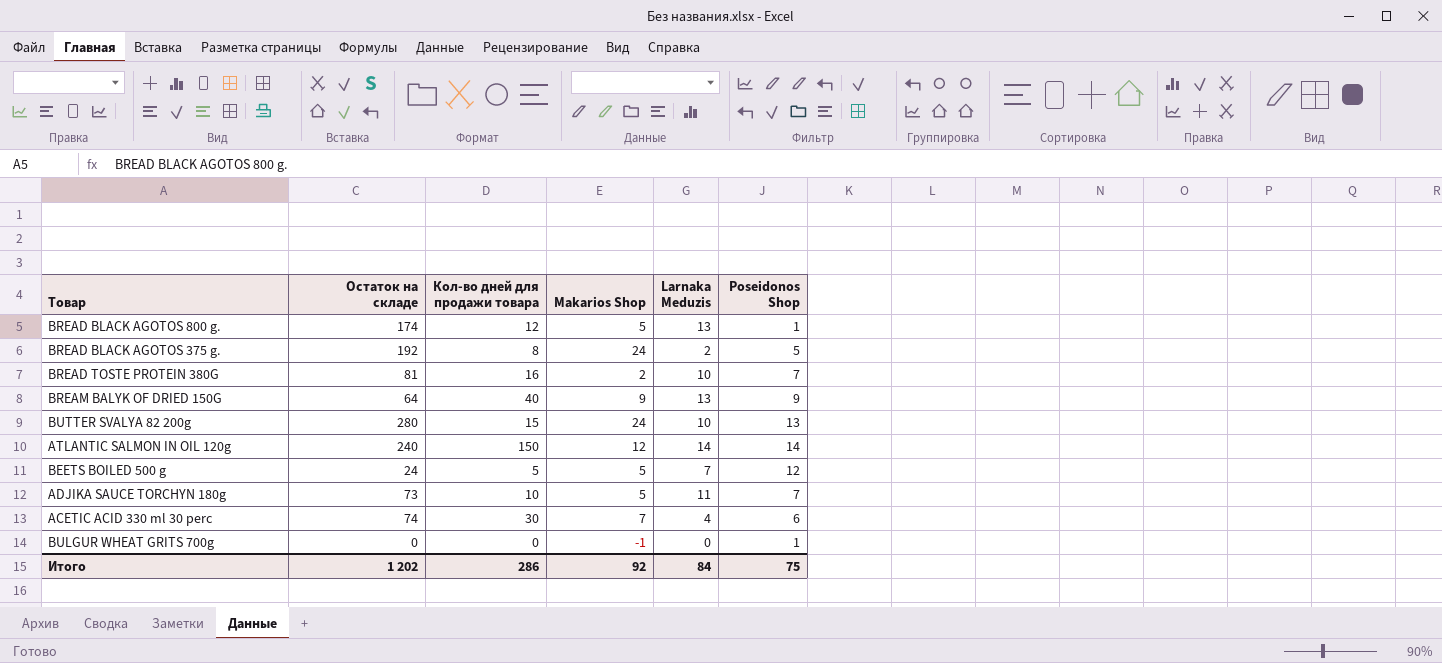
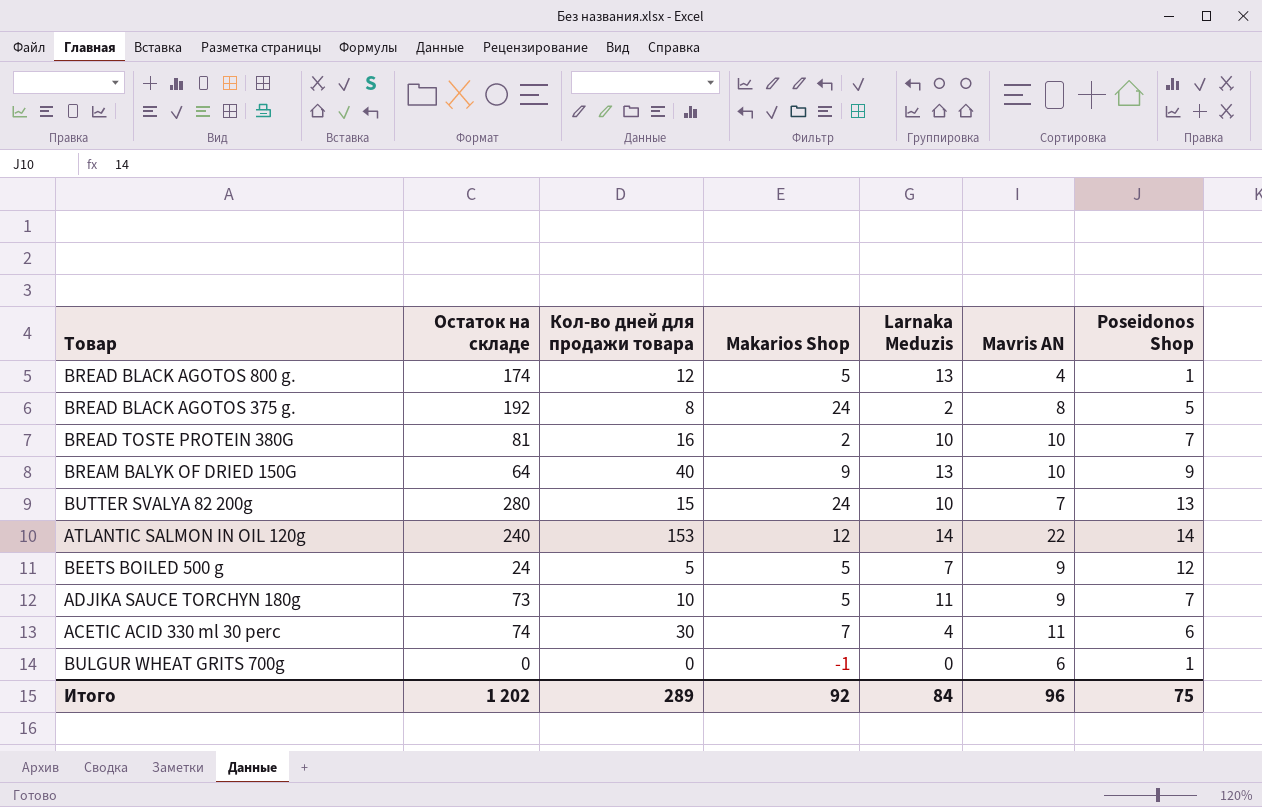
column Mavris AN | position: none -> 6
ATLANTIC SALMON IN OIL 120g | Кол-во дней для продажи товара: 150 -> 153
Итого | Кол-во дней для продажи товара: 286 -> 289

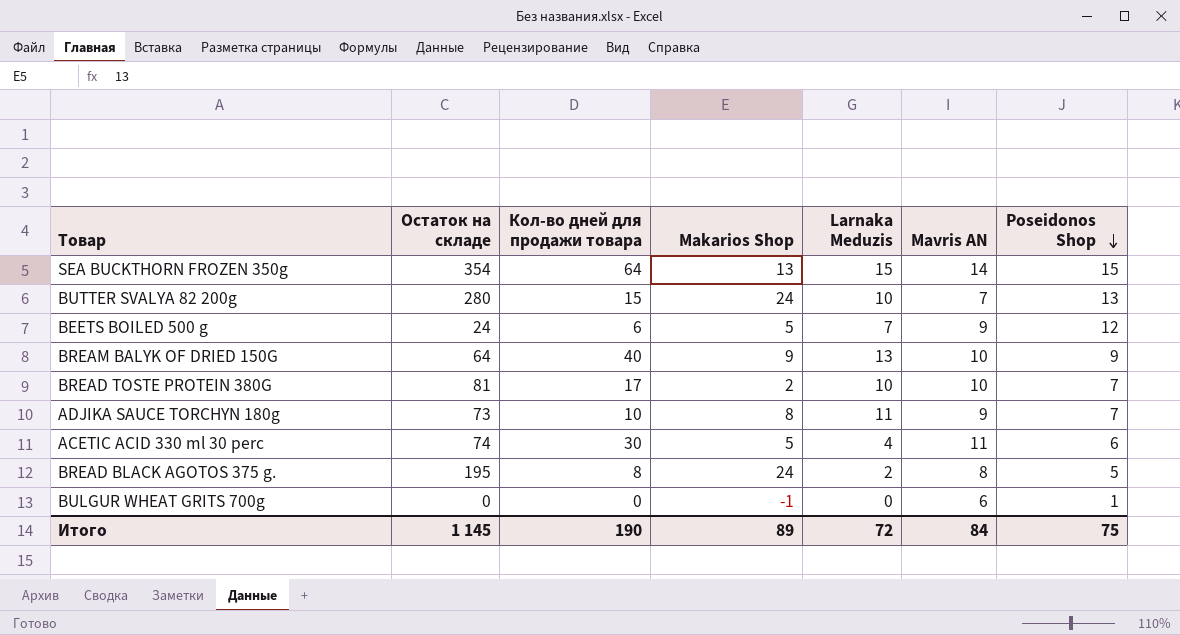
row order: none -> Poseidonos Shop descending
row BREAD BLACK AGOTOS 800 g.: 174 | 12 | 5 | 13 | 4 | 1 -> none
row ATLANTIC SALMON IN OIL 120g: 240 | 153 | 12 | 14 | 22 | 14 -> none
row SEA BUCKTHORN FROZEN 350g: none -> 354 | 64 | 13 | 15 | 14 | 15
BEETS BOILED 500 g | Кол-во дней для продажи товара: 5 -> 6
BREAD TOSTE PROTEIN 380G | Кол-во дней для продажи товара: 16 -> 17
ADJIKA SAUCE TORCHYN 180g | Makarios Shop: 5 -> 8
ACETIC ACID 330 ml 30 perc | Makarios Shop: 7 -> 5
BREAD BLACK AGOTOS 375 g. | Остаток на складе: 192 -> 195
Итого | Остаток на складе: 1 202 -> 1 145
Итого | Кол-во дней для продажи товара: 289 -> 190
Итого | Makarios Shop: 92 -> 89
Итого | Larnaka Meduzis: 84 -> 72
Итого | Mavris AN: 96 -> 84

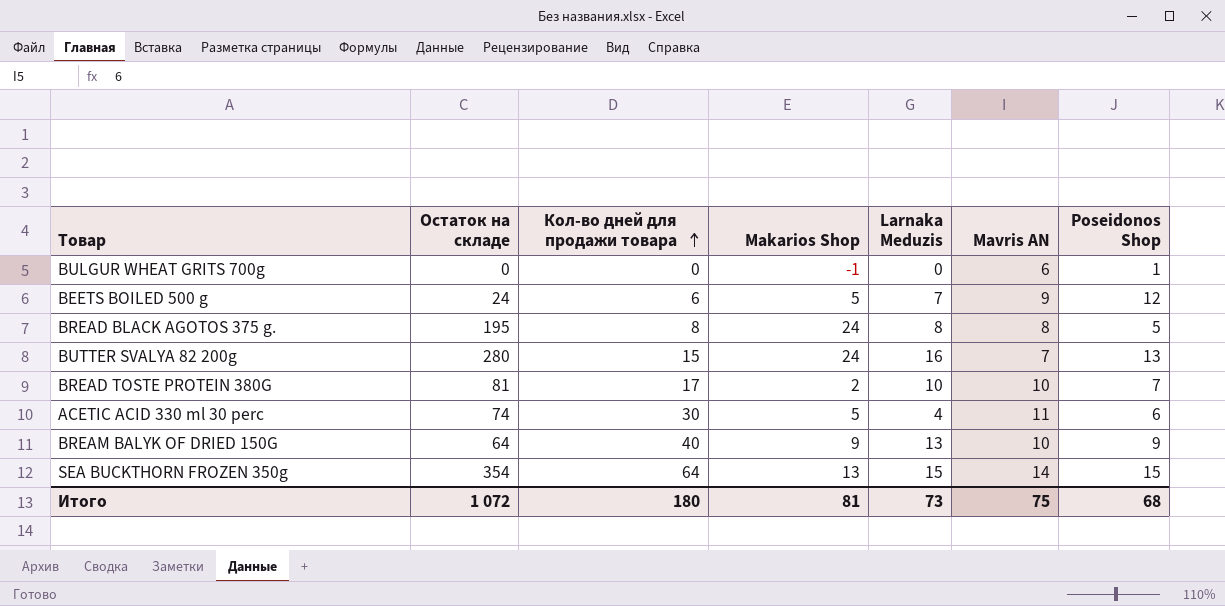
row order: Poseidonos Shop descending -> Кол-во дней для продажи товара ascending
row ADJIKA SAUCE TORCHYN 180g: 73 | 10 | 8 | 11 | 9 | 7 -> none
BREAD BLACK AGOTOS 375 g. | Larnaka Meduzis: 2 -> 8
BUTTER SVALYA 82 200g | Larnaka Meduzis: 10 -> 16
Итого | Остаток на складе: 1 145 -> 1 072
Итого | Кол-во дней для продажи товара: 190 -> 180
Итого | Makarios Shop: 89 -> 81
Итого | Larnaka Meduzis: 72 -> 73
Итого | Mavris AN: 84 -> 75
Итого | Poseidonos Shop: 75 -> 68

